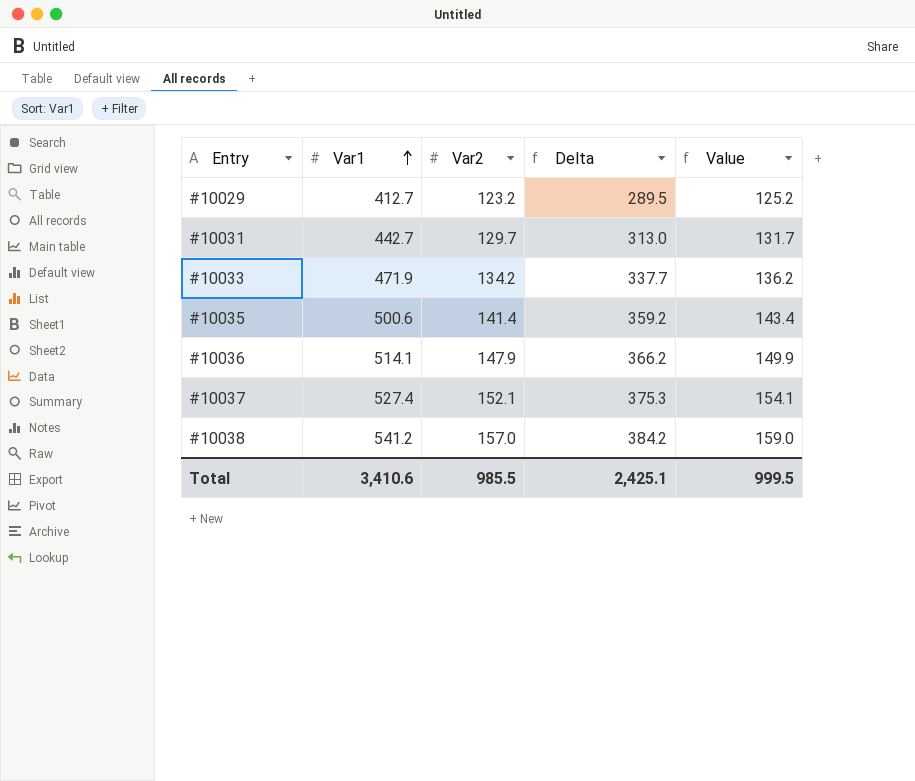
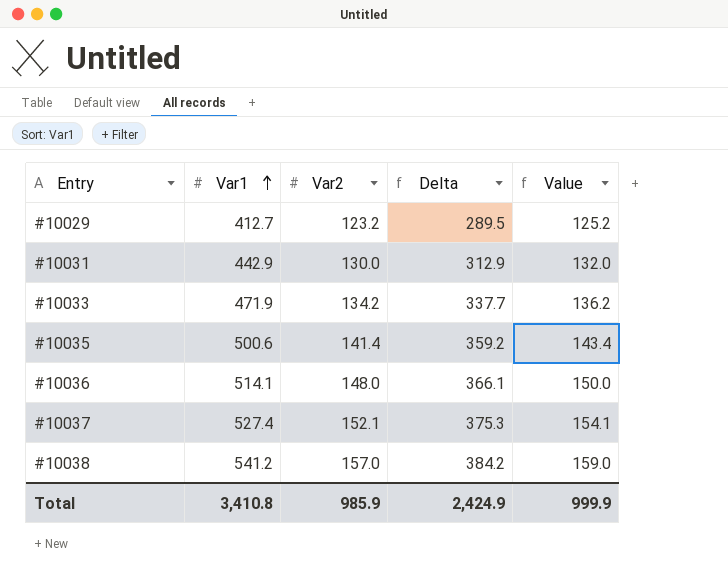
#10031 | Var1: 442.7 -> 442.9
#10031 | Var2: 129.7 -> 130.0
#10031 | Delta: 313.0 -> 312.9
#10031 | Value: 131.7 -> 132.0
#10036 | Var2: 147.9 -> 148.0
#10036 | Delta: 366.2 -> 366.1
#10036 | Value: 149.9 -> 150.0
Total | Var1: 3,410.6 -> 3,410.8
Total | Var2: 985.5 -> 985.9
Total | Delta: 2,425.1 -> 2,424.9
Total | Value: 999.5 -> 999.9

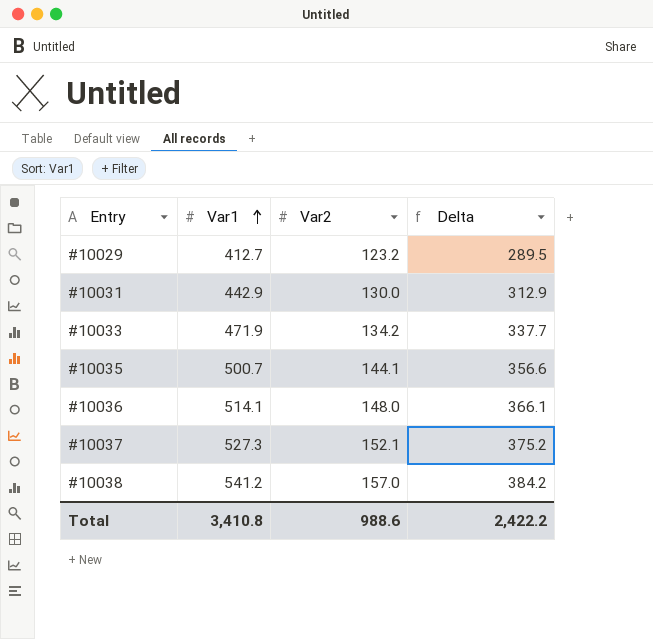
column Value | formula: [Var2] + 2 -> none
#10035 | Var1: 500.6 -> 500.7
#10035 | Var2: 141.4 -> 144.1
#10035 | Delta: 359.2 -> 356.6
#10037 | Var1: 527.4 -> 527.3
#10037 | Delta: 375.3 -> 375.2
Total | Var2: 985.9 -> 988.6
Total | Delta: 2,424.9 -> 2,422.2

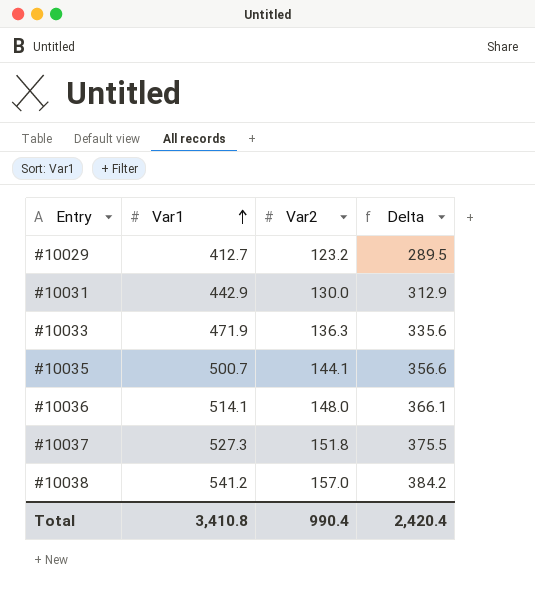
#10033 | Var2: 134.2 -> 136.3
#10033 | Delta: 337.7 -> 335.6
#10037 | Var2: 152.1 -> 151.8
#10037 | Delta: 375.2 -> 375.5
Total | Var2: 988.6 -> 990.4
Total | Delta: 2,422.2 -> 2,420.4

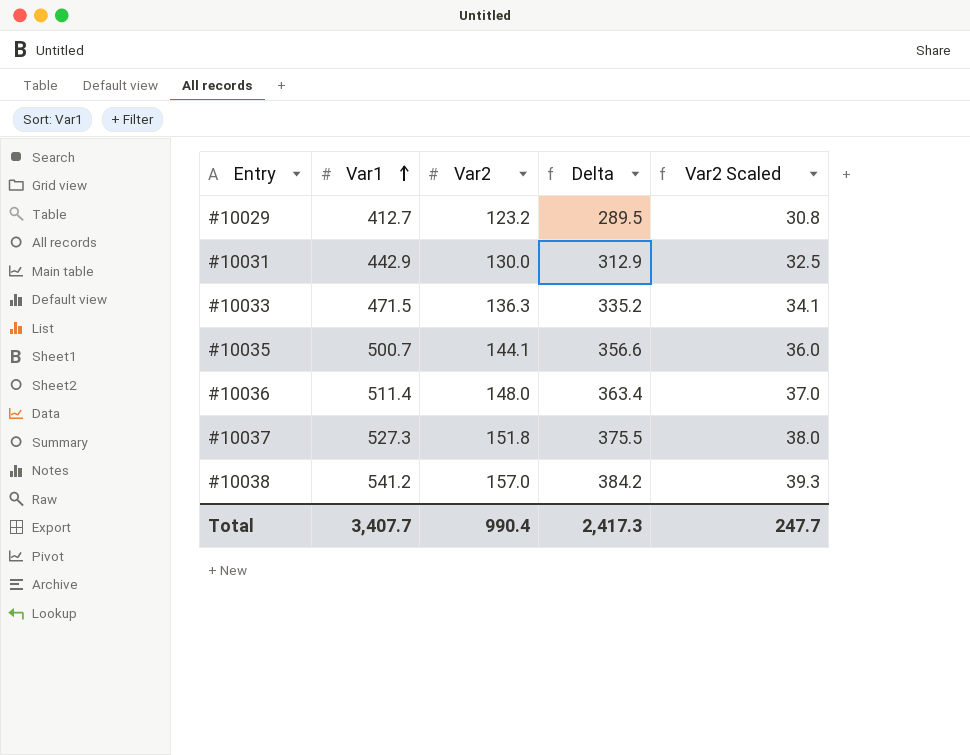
column Var2 Scaled | formula: none -> [Var2] * 0.25
#10033 | Var1: 471.9 -> 471.5
#10033 | Delta: 335.6 -> 335.2
#10036 | Var1: 514.1 -> 511.4
#10036 | Delta: 366.1 -> 363.4
Total | Var1: 3,410.8 -> 3,407.7
Total | Delta: 2,420.4 -> 2,417.3

